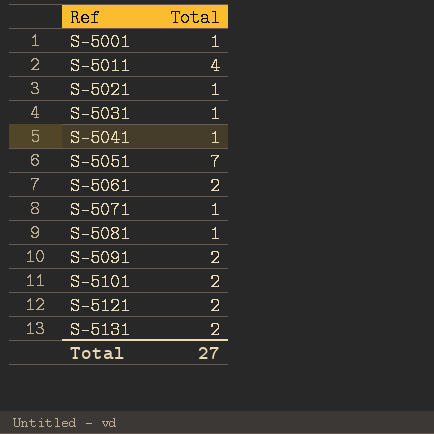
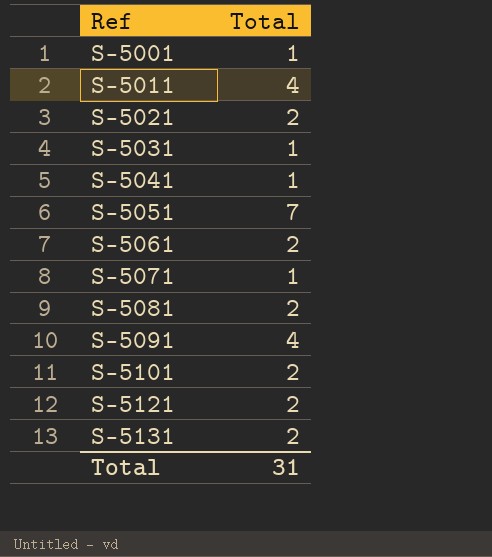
S-5021 | Total: 1 -> 2
S-5081 | Total: 1 -> 2
S-5091 | Total: 2 -> 4
Total | Total: 27 -> 31

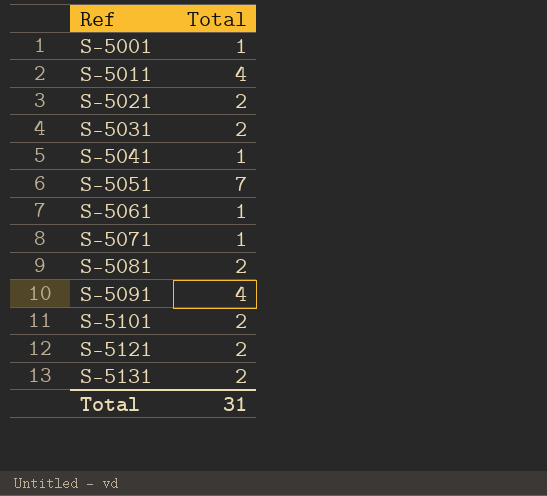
S-5031 | Total: 1 -> 2
S-5061 | Total: 2 -> 1

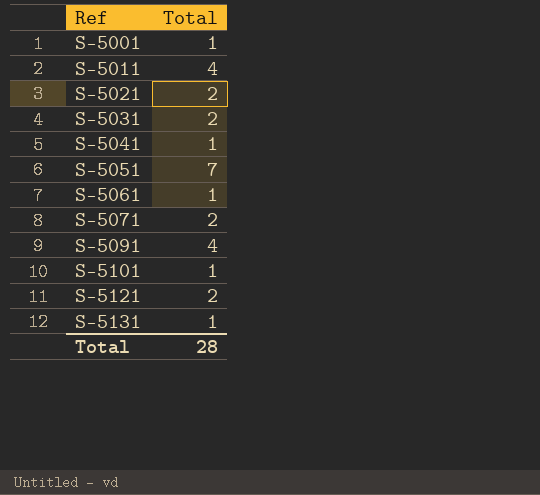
row S-5081: 2 -> none
S-5071 | Total: 1 -> 2
S-5101 | Total: 2 -> 1
S-5131 | Total: 2 -> 1
Total | Total: 31 -> 28

